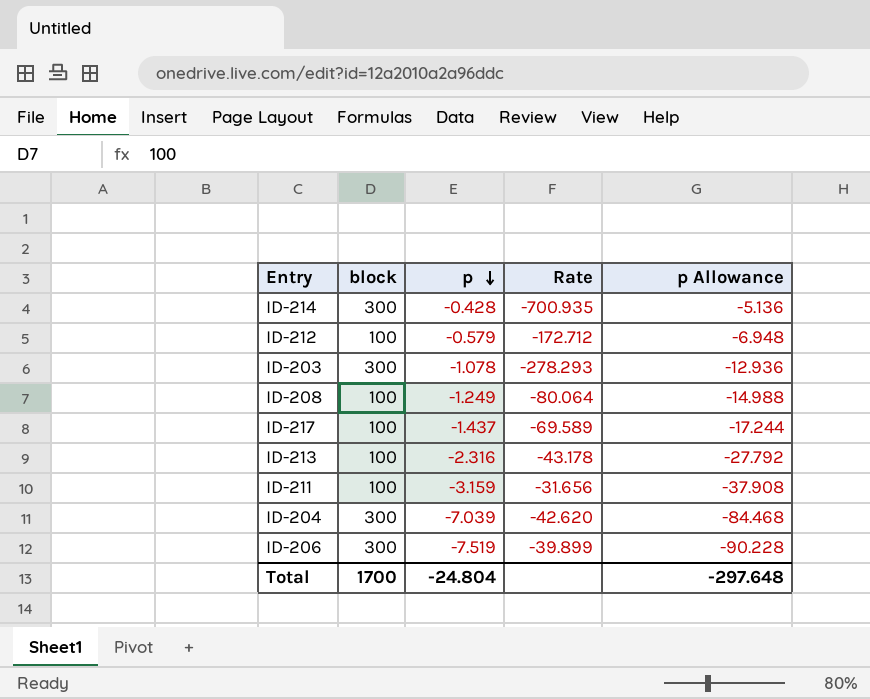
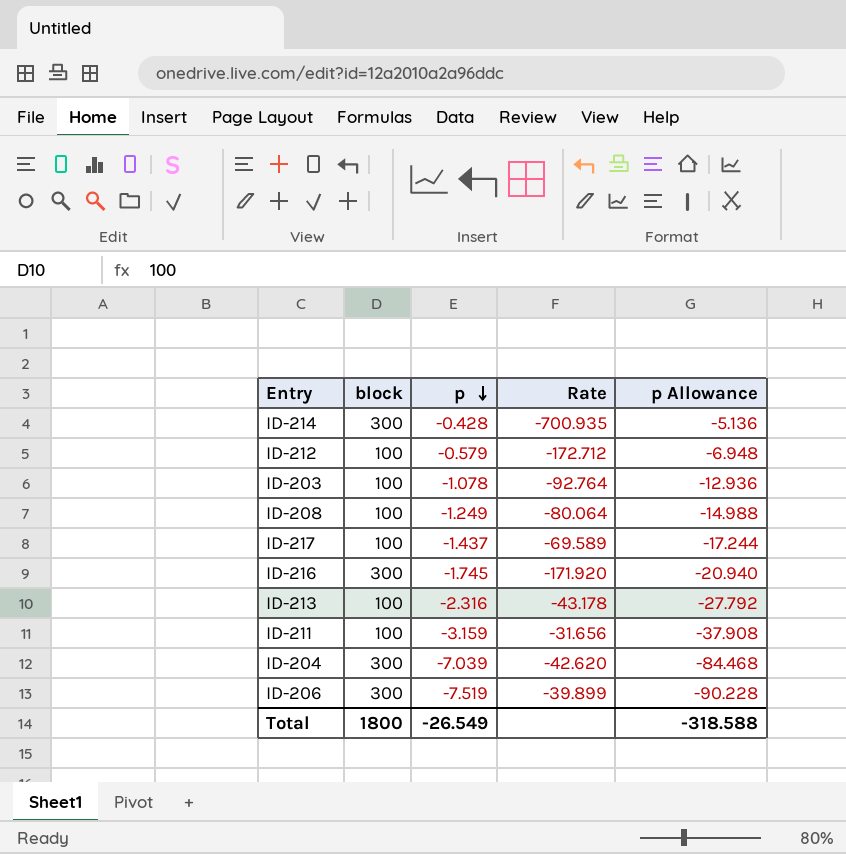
ID-203 | block: 300 -> 100
ID-203 | Rate: -278.293 -> -92.764
row ID-216: none -> 300 | -1.745 | -171.920 | -20.940
Total | block: 1700 -> 1800
Total | p: -24.804 -> -26.549
Total | p Allowance: -297.648 -> -318.588

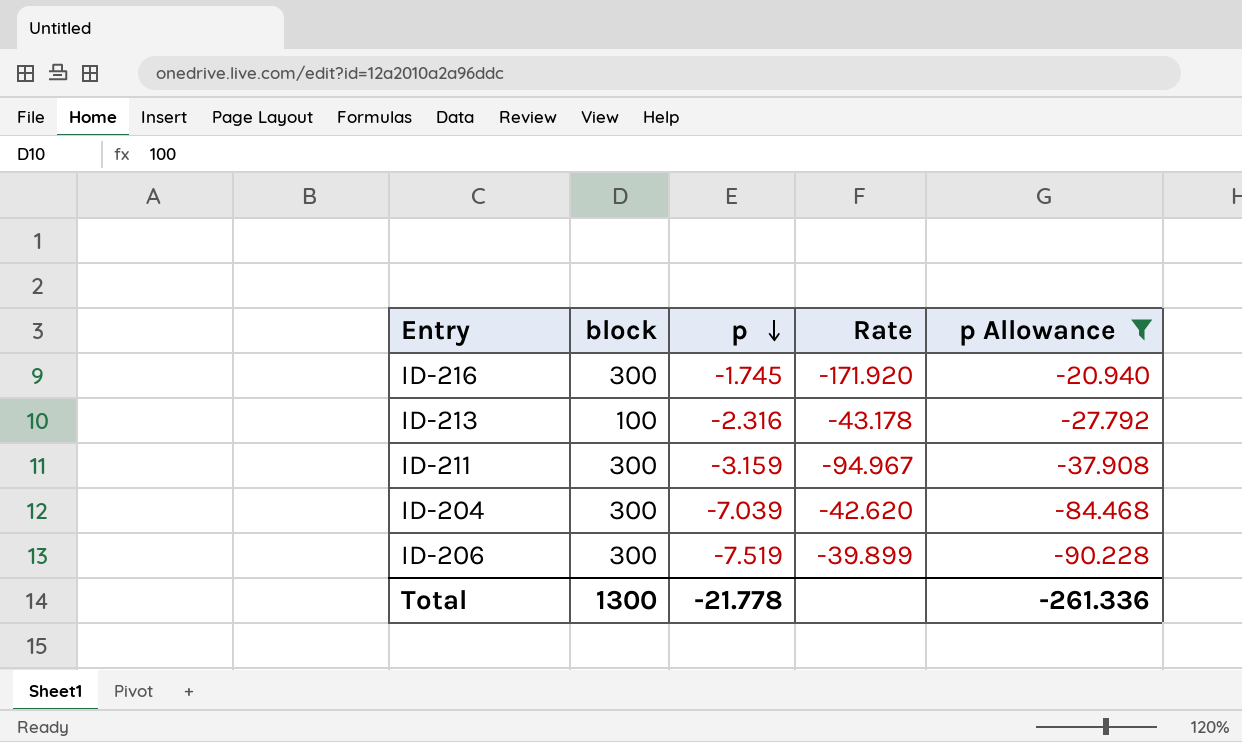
filter: none -> p Allowance <= -20.940
ID-211 | block: 100 -> 300
ID-211 | Rate: -31.656 -> -94.967
Total | block: 1800 -> 1300
Total | p: -26.549 -> -21.778
Total | p Allowance: -318.588 -> -261.336

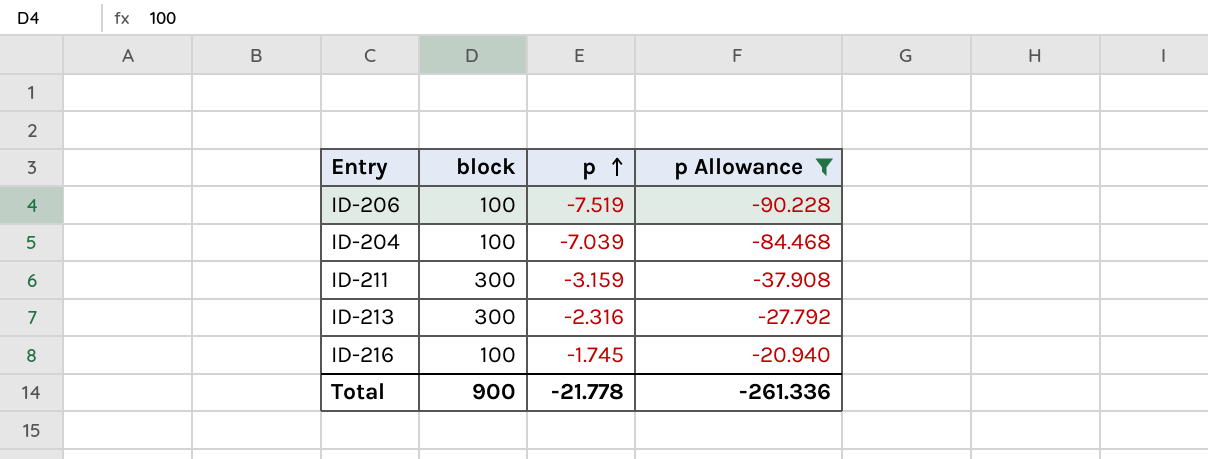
row order: p descending -> p ascending
column Rate | formula: [block] / [p] -> none
ID-206 | block: 300 -> 100
ID-204 | block: 300 -> 100
ID-213 | block: 100 -> 300
ID-216 | block: 300 -> 100
Total | block: 1300 -> 900

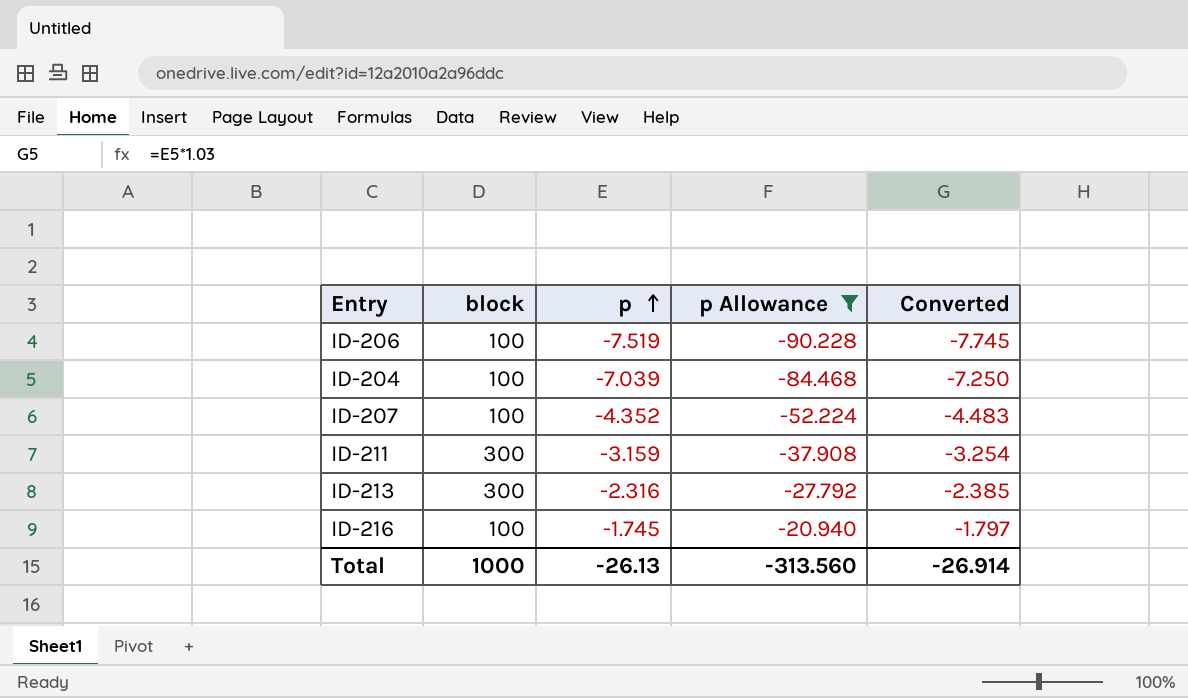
column Converted | formula: none -> [p] * 1.03
row ID-207: none -> 100 | -4.352 | -52.224 | -4.483
Total | block: 900 -> 1000
Total | p: -21.778 -> -26.13
Total | p Allowance: -261.336 -> -313.560

